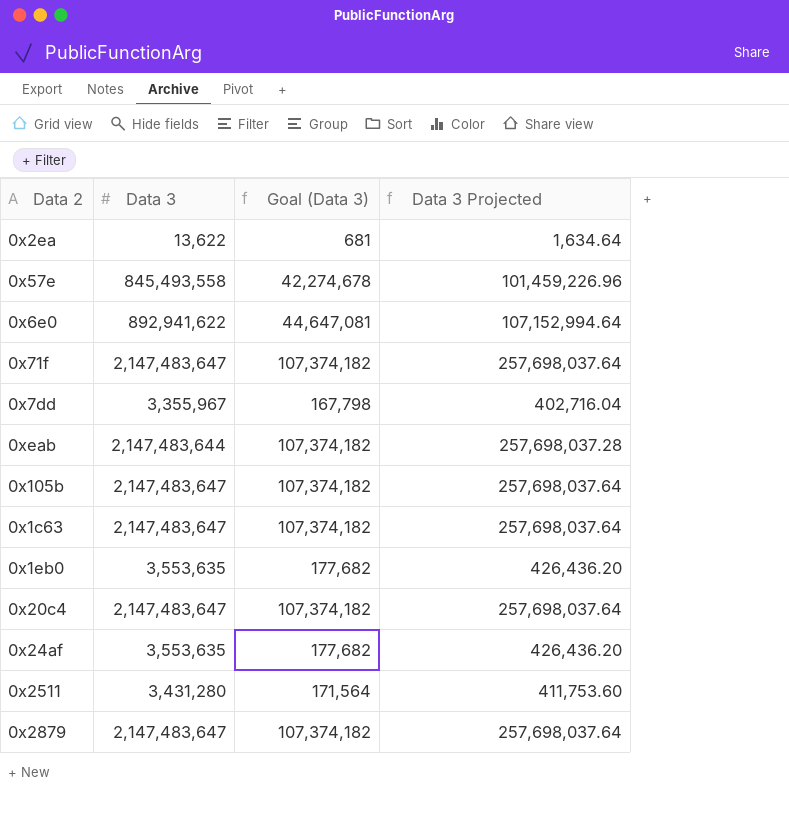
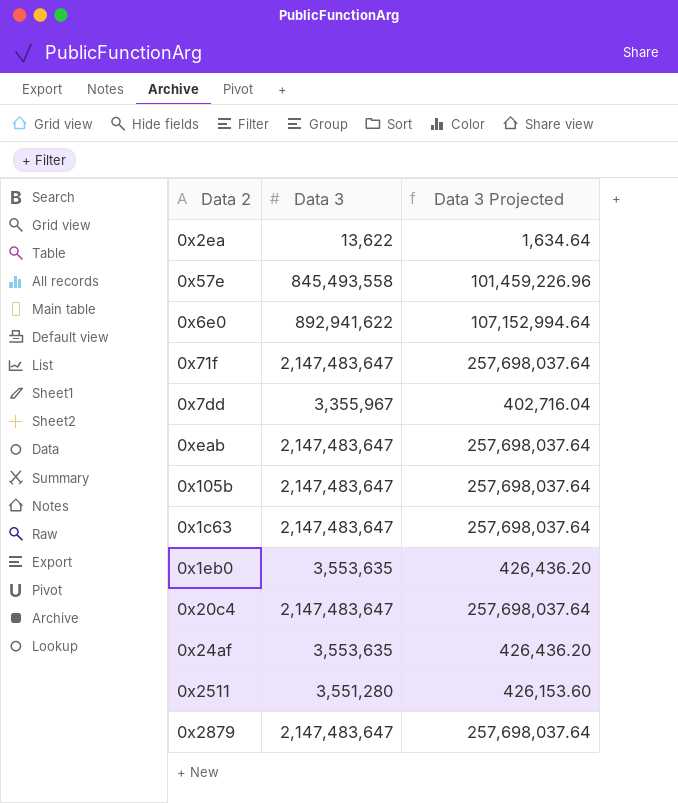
column Goal (Data 3) | formula: [Data 3] * 0.05 -> none
0xeab | Data 3: 2,147,483,644 -> 2,147,483,647
0xeab | Data 3 Projected: 257,698,037.28 -> 257,698,037.64
0x2511 | Data 3: 3,431,280 -> 3,551,280
0x2511 | Data 3 Projected: 411,753.60 -> 426,153.60

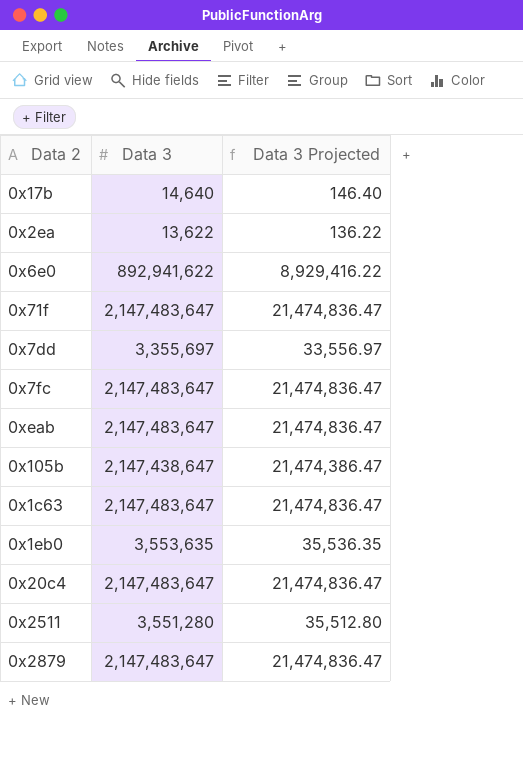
column Data 3 Projected | formula: [Data 3] * 0.12 -> [Data 3] * 0.01
row 0x57e: 845,493,558 | 101,459,226.96 -> none
row 0x24af: 3,553,635 | 426,436.20 -> none
row 0x17b: none -> 14,640 | 146.40
0x7dd | Data 3: 3,355,967 -> 3,355,697
row 0x7fc: none -> 2,147,483,647 | 21,474,836.47
0x105b | Data 3: 2,147,483,647 -> 2,147,438,647

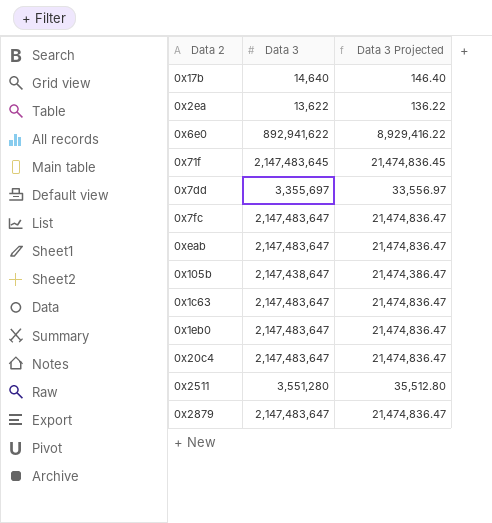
0x71f | Data 3: 2,147,483,647 -> 2,147,483,645
0x71f | Data 3 Projected: 21,474,836.47 -> 21,474,836.45
0x1eb0 | Data 3: 3,553,635 -> 2,147,483,647
0x1eb0 | Data 3 Projected: 35,536.35 -> 21,474,836.47

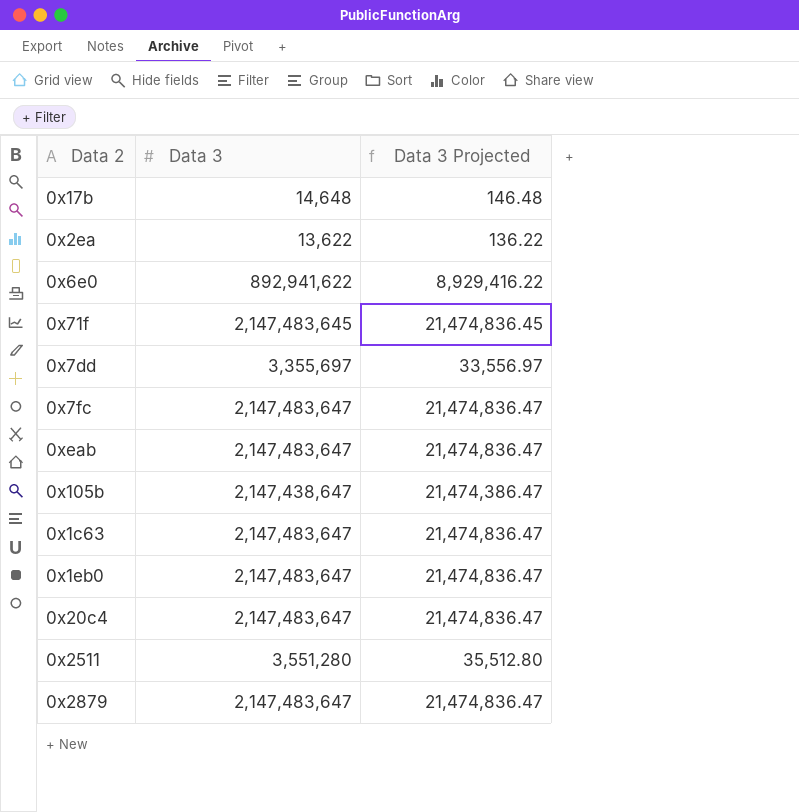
0x17b | Data 3: 14,640 -> 14,648
0x17b | Data 3 Projected: 146.40 -> 146.48

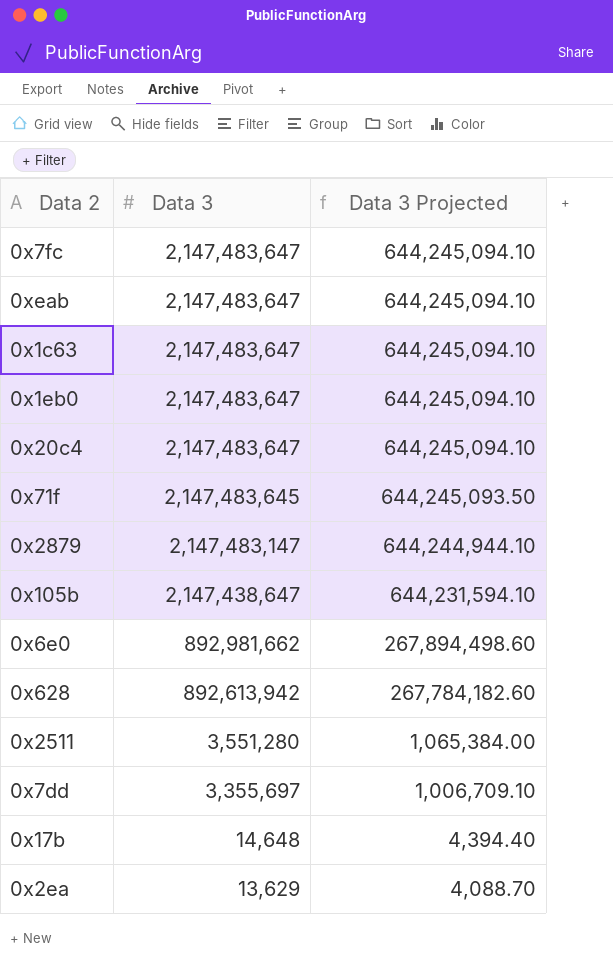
row order: none -> Data 3 descending
column Data 3 Projected | formula: [Data 3] * 0.01 -> [Data 3] * 0.3
0x2879 | Data 3: 2,147,483,647 -> 2,147,483,147
0x6e0 | Data 3: 892,941,622 -> 892,981,662
row 0x628: none -> 892,613,942 | 267,784,182.60
0x2ea | Data 3: 13,622 -> 13,629

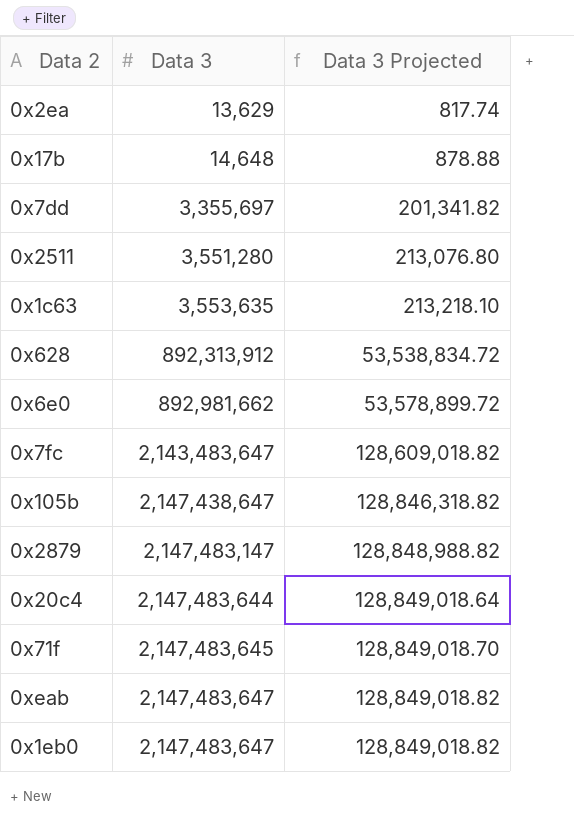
row order: Data 3 descending -> Data 3 ascending
column Data 3 Projected | formula: [Data 3] * 0.3 -> [Data 3] * 0.06
0x1c63 | Data 3: 2,147,483,647 -> 3,553,635
0x628 | Data 3: 892,613,942 -> 892,313,912
0x7fc | Data 3: 2,147,483,647 -> 2,143,483,647
0x20c4 | Data 3: 2,147,483,647 -> 2,147,483,644

